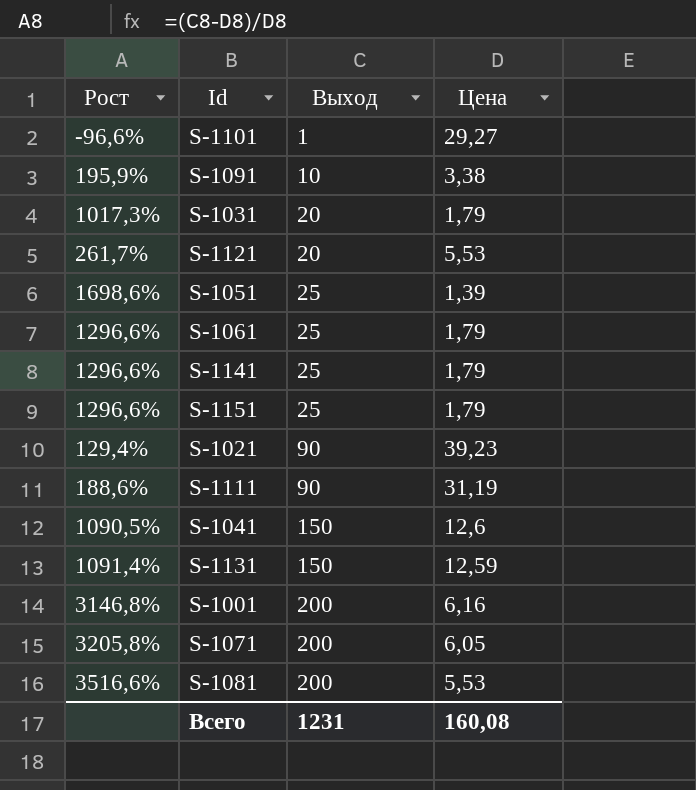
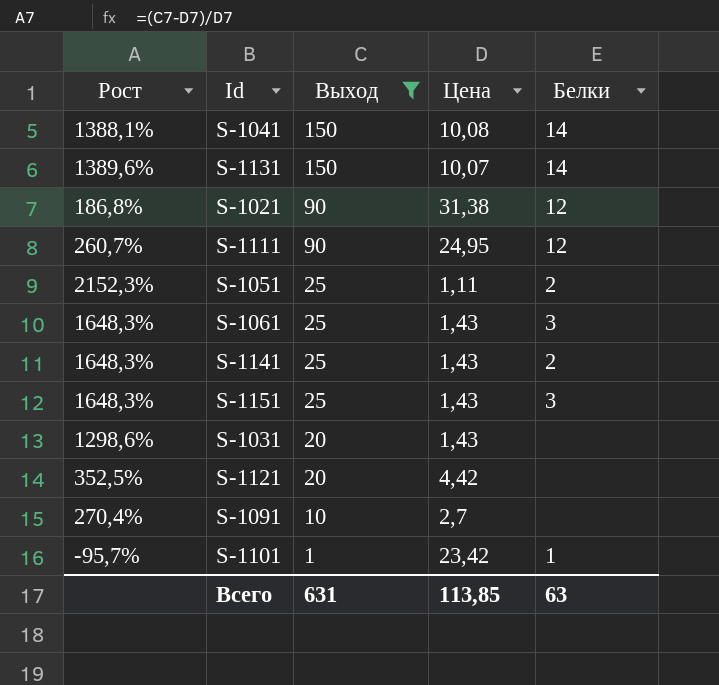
filter: none -> Выход != 200
row order: Выход ascending -> Выход descending
column Белки | position: none -> 5
S-1041 | Рост: 1090,5% -> 1388,1%
S-1041 | Цена: 12,6 -> 10,08
S-1131 | Рост: 1091,4% -> 1389,6%
S-1131 | Цена: 12,59 -> 10,07
S-1021 | Рост: 129,4% -> 186,8%
S-1021 | Цена: 39,23 -> 31,38
S-1111 | Рост: 188,6% -> 260,7%
S-1111 | Цена: 31,19 -> 24,95
S-1051 | Рост: 1698,6% -> 2152,3%
S-1051 | Цена: 1,39 -> 1,11
S-1061 | Рост: 1296,6% -> 1648,3%
S-1061 | Цена: 1,79 -> 1,43
S-1141 | Рост: 1296,6% -> 1648,3%
S-1141 | Цена: 1,79 -> 1,43
S-1151 | Рост: 1296,6% -> 1648,3%
S-1151 | Цена: 1,79 -> 1,43
S-1031 | Рост: 1017,3% -> 1298,6%
S-1031 | Цена: 1,79 -> 1,43
S-1121 | Рост: 261,7% -> 352,5%
S-1121 | Цена: 5,53 -> 4,42
S-1091 | Рост: 195,9% -> 270,4%
S-1091 | Цена: 3,38 -> 2,7
S-1101 | Рост: -96,6% -> -95,7%
S-1101 | Цена: 29,27 -> 23,42
Всего | Выход: 1231 -> 631
Всего | Цена: 160,08 -> 113,85

